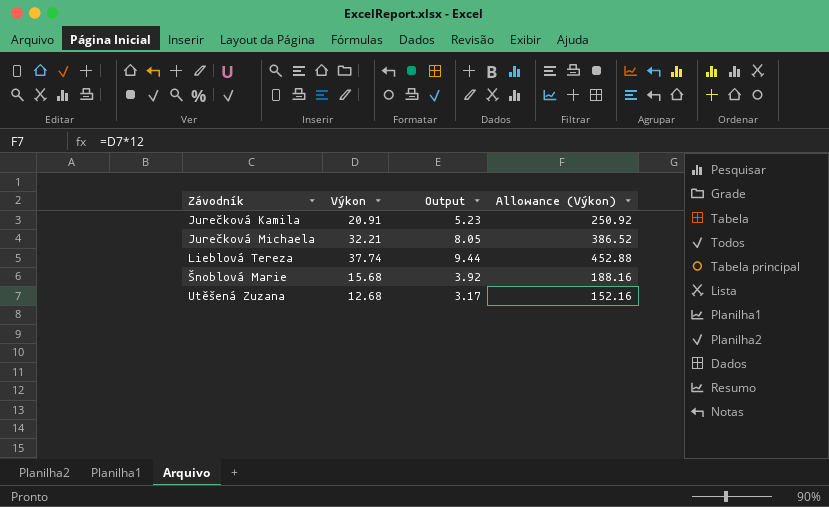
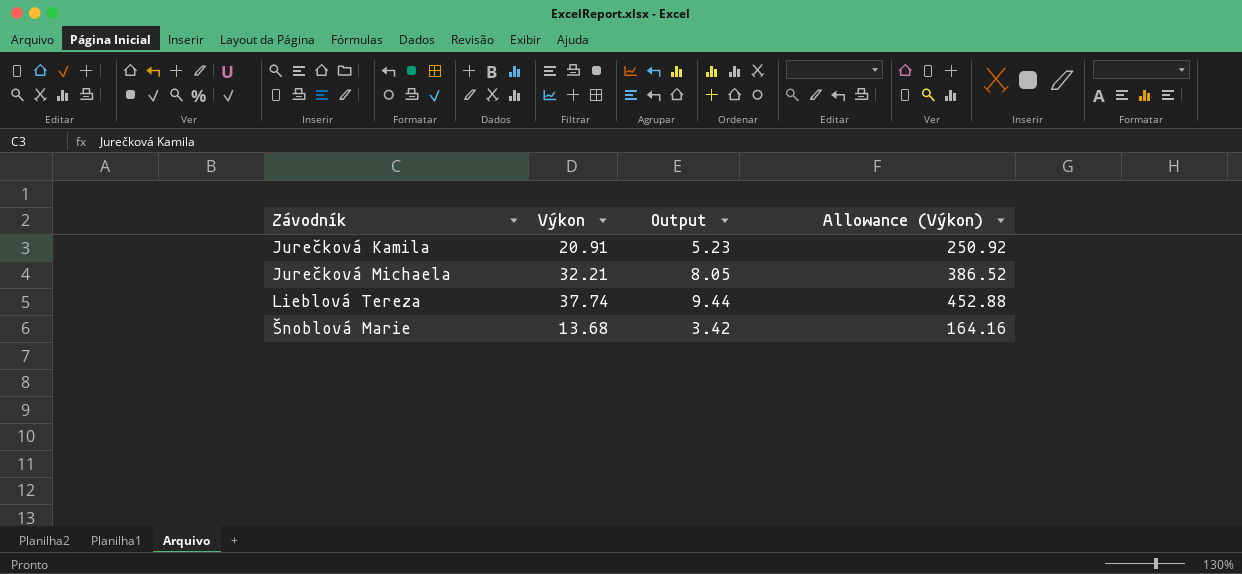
row Utěšená Zuzana: 12.68 | 3.17 | 152.16 -> none
Šnoblová Marie | Výkon: 15.68 -> 13.68
Šnoblová Marie | Output: 3.92 -> 3.42
Šnoblová Marie | Allowance (Výkon): 188.16 -> 164.16

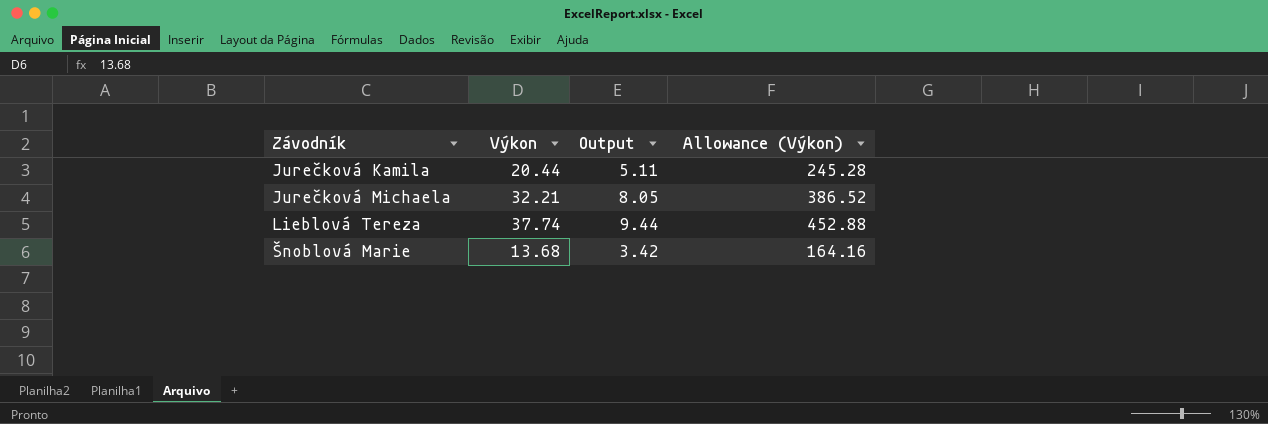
Jurečková Kamila | Výkon: 20.91 -> 20.44
Jurečková Kamila | Output: 5.23 -> 5.11
Jurečková Kamila | Allowance (Výkon): 250.92 -> 245.28

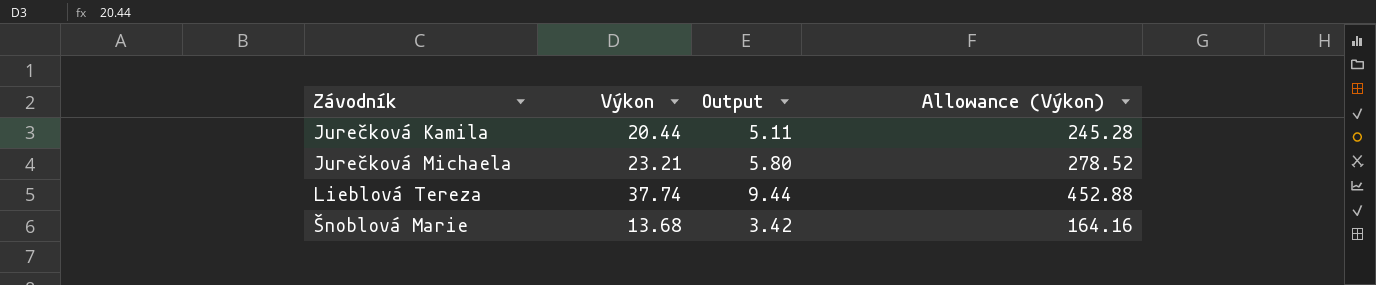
Jurečková Michaela | Výkon: 32.21 -> 23.21
Jurečková Michaela | Output: 8.05 -> 5.80
Jurečková Michaela | Allowance (Výkon): 386.52 -> 278.52

